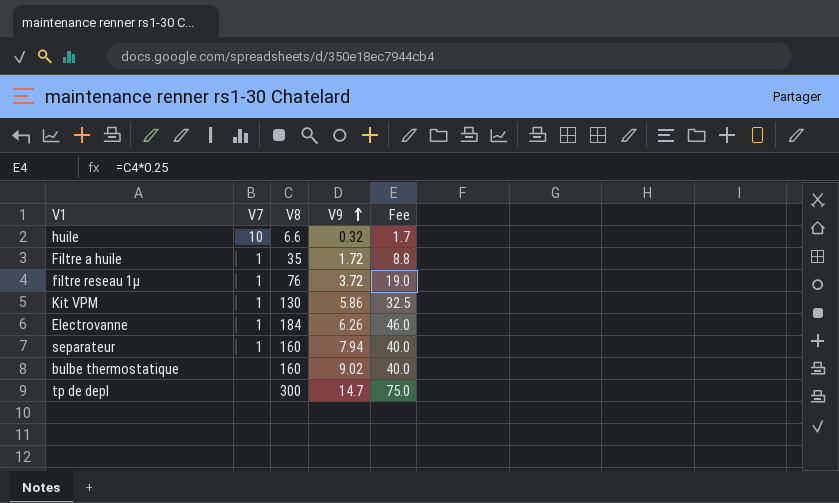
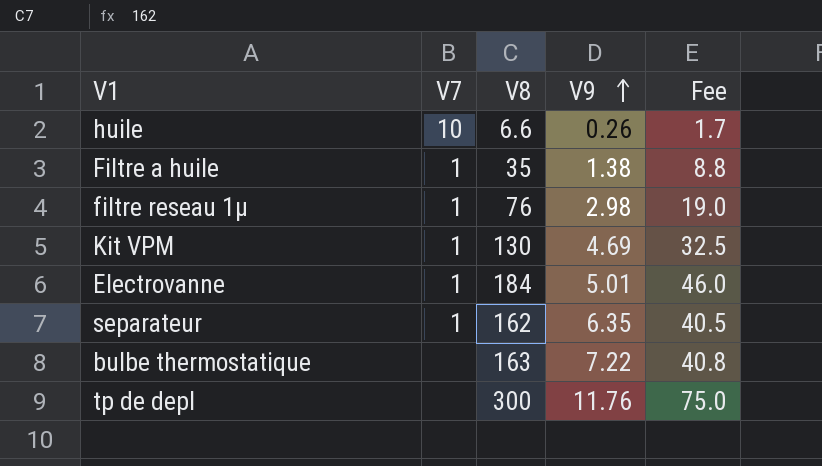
huile | V9: 0.32 -> 0.26
Filtre a huile | V9: 1.72 -> 1.38
filtre reseau 1µ | V9: 3.72 -> 2.98
Kit VPM | V9: 5.86 -> 4.69
Electrovanne | V9: 6.26 -> 5.01
separateur | V8: 160 -> 162
separateur | V9: 7.94 -> 6.35
separateur | Fee: 40.0 -> 40.5
bulbe thermostatique | V8: 160 -> 163
bulbe thermostatique | V9: 9.02 -> 7.22
bulbe thermostatique | Fee: 40.0 -> 40.8
tp de depl | V9: 14.7 -> 11.76

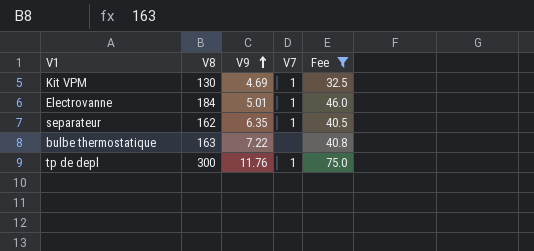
filter: none -> Fee >= 32.5
column V7 | position: 2 -> 4
tp de depl | V7: none -> 1

